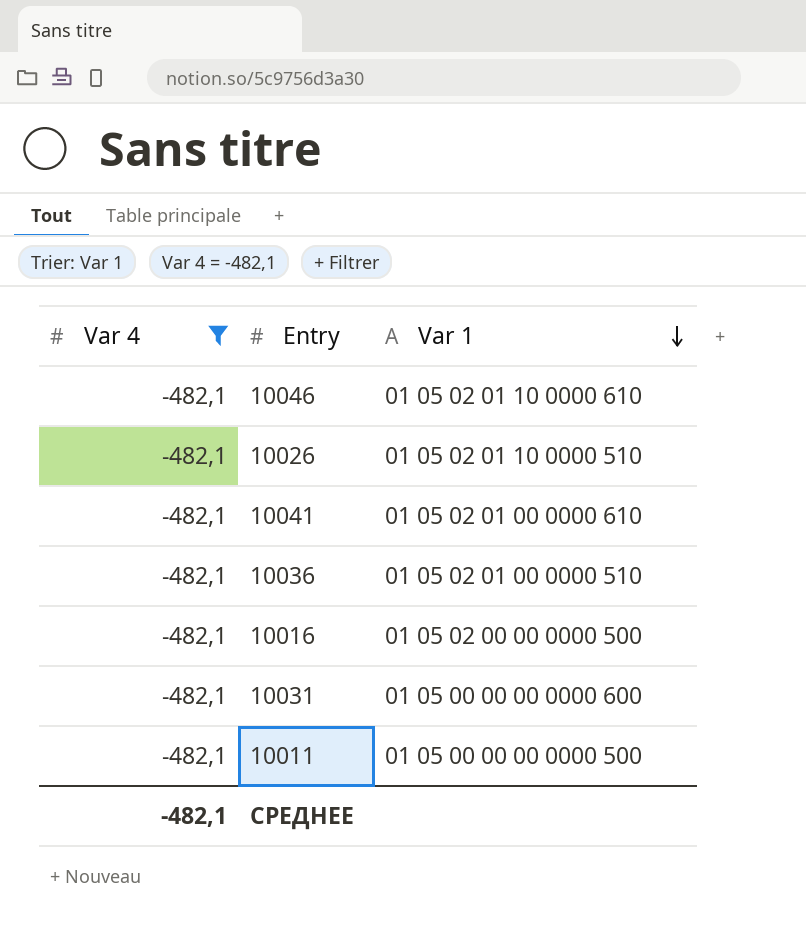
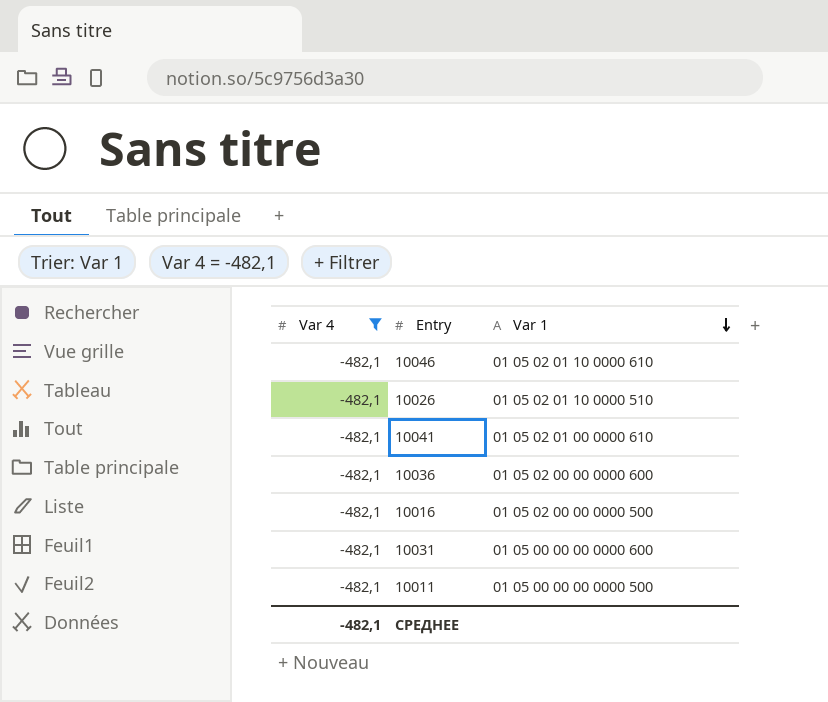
10036 | Var 1: 01 05 02 01 00 0000 510 -> 01 05 02 00 00 0000 600

